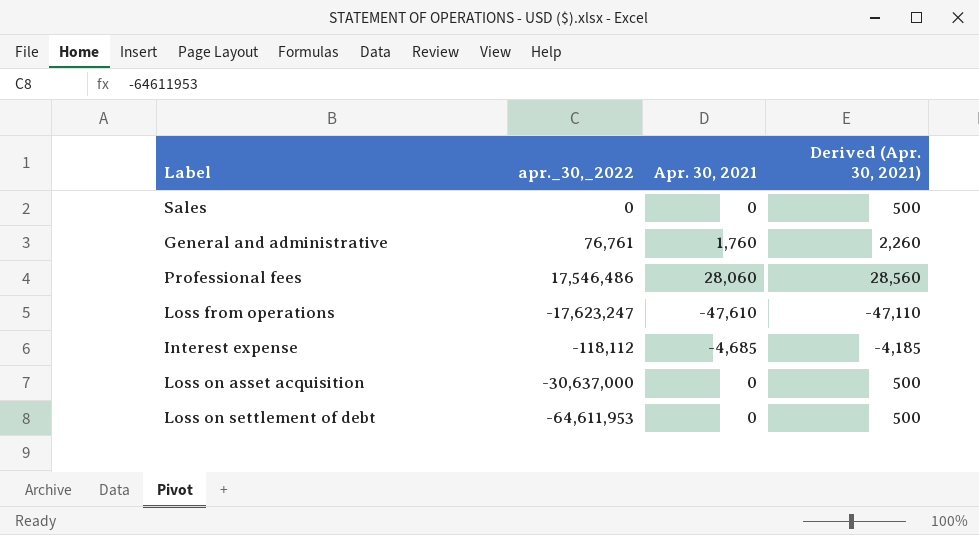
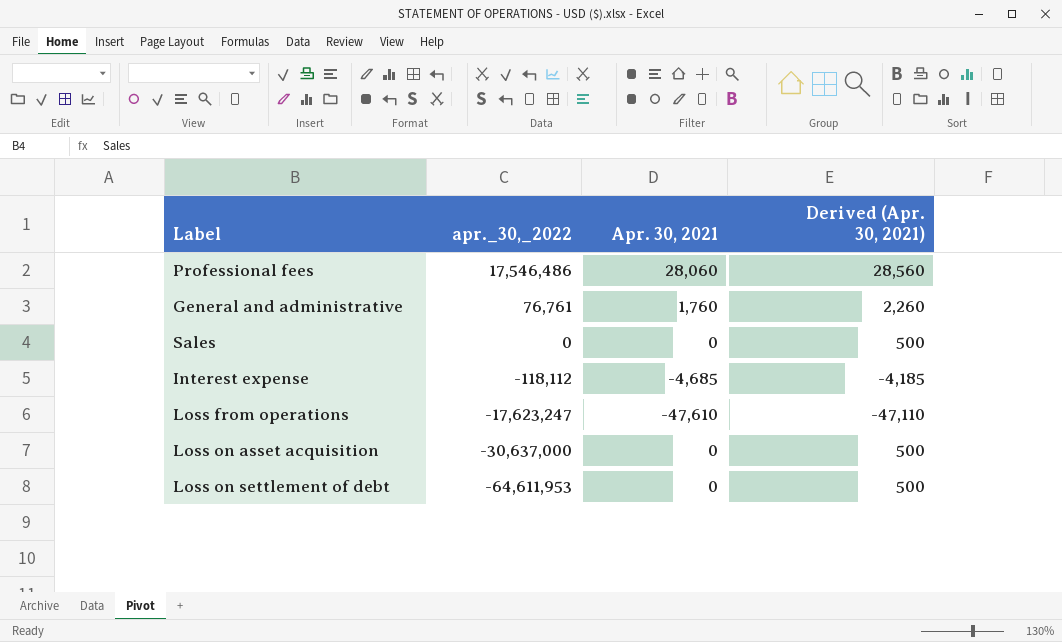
row order: none -> apr._30,_2022 descending

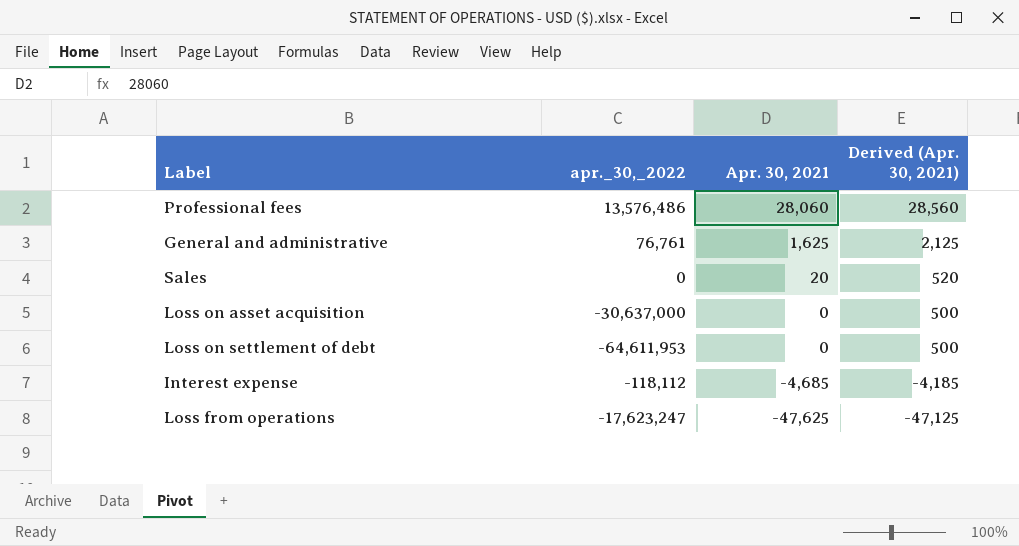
row order: apr._30,_2022 descending -> Apr. 30, 2021 descending
Professional fees | apr._30,_2022: 17,546,486 -> 13,576,486
General and administrative | Apr. 30, 2021: 1,760 -> 1,625
General and administrative | Derived (Apr. 30, 2021): 2,260 -> 2,125
Sales | Apr. 30, 2021: 0 -> 20
Sales | Derived (Apr. 30, 2021): 500 -> 520
Loss from operations | Apr. 30, 2021: -47,610 -> -47,625
Loss from operations | Derived (Apr. 30, 2021): -47,110 -> -47,125

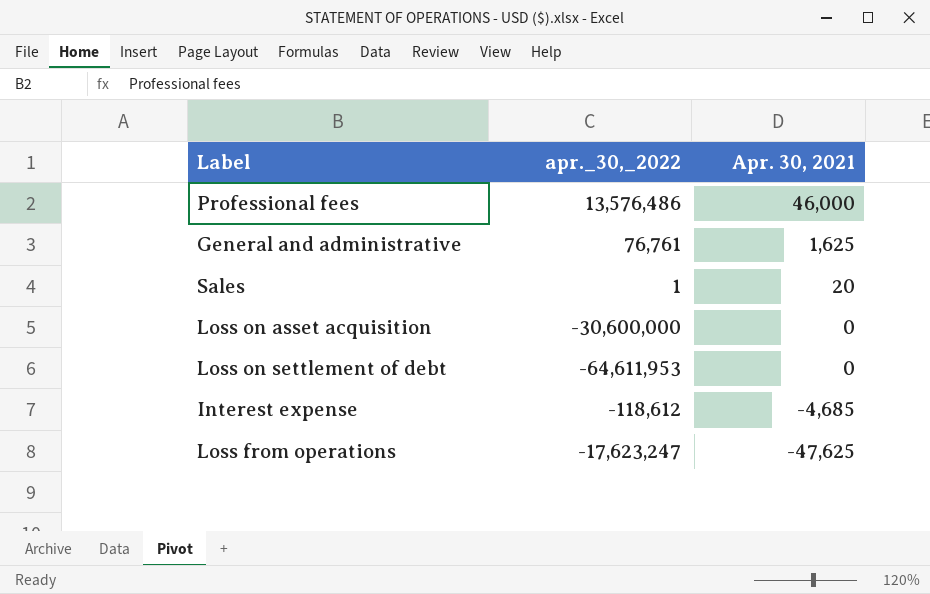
column Derived (Apr. 30, 2021) | formula: [Apr. 30, 2021] + 500 -> none
Professional fees | Apr. 30, 2021: 28,060 -> 46,000
Sales | apr._30,_2022: 0 -> 1
Loss on asset acquisition | apr._30,_2022: -30,637,000 -> -30,600,000
Interest expense | apr._30,_2022: -118,112 -> -118,612

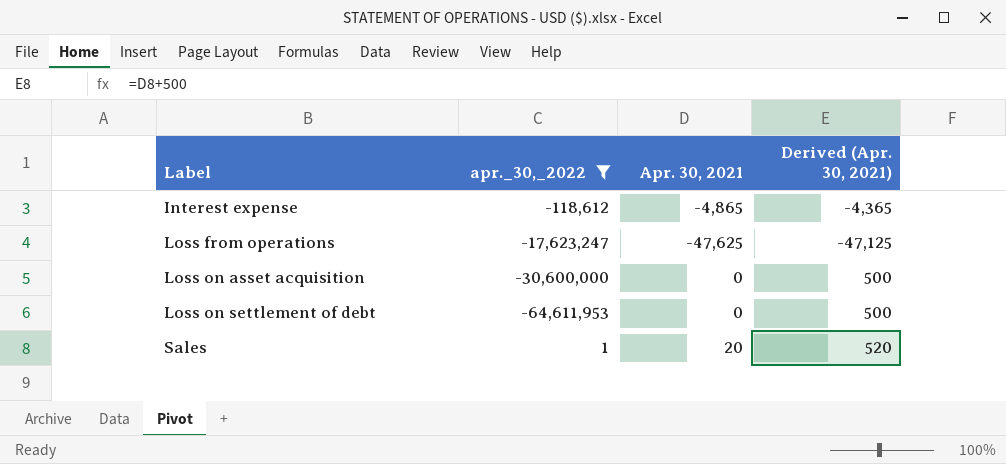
filter: none -> apr._30,_2022 <= 1
row order: Apr. 30, 2021 descending -> Label ascending
column Derived (Apr. 30, 2021) | formula: none -> [Apr. 30, 2021] + 500
Interest expense | Apr. 30, 2021: -4,685 -> -4,865

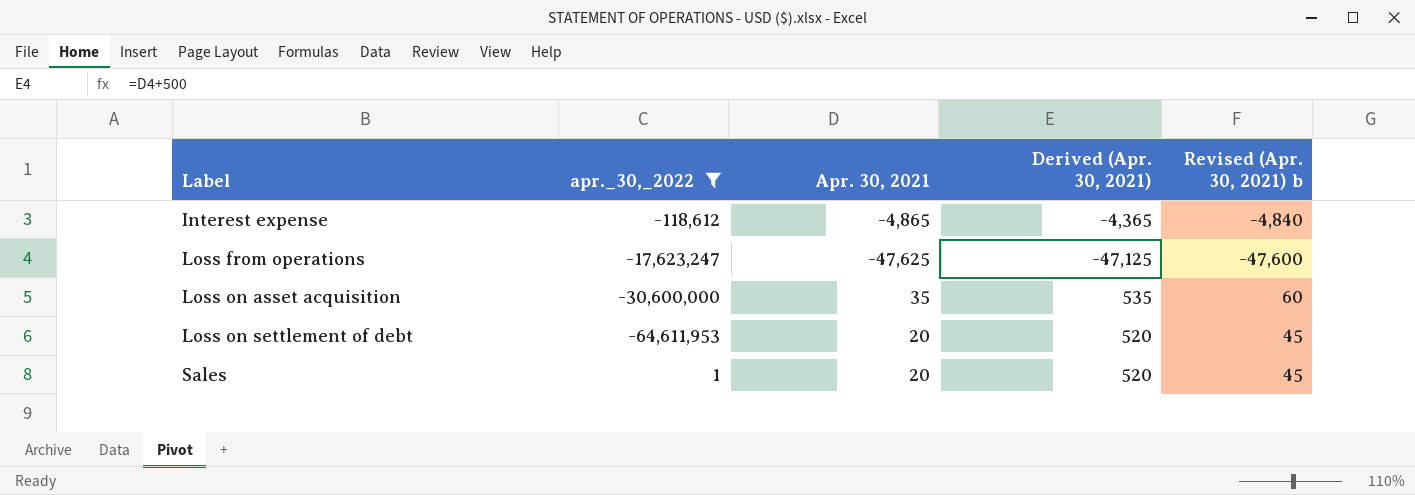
column Revised (Apr. 30, 2021) b | formula: none -> [Apr. 30, 2021] + 25
Loss on asset acquisition | Apr. 30, 2021: 0 -> 35
Loss on asset acquisition | Derived (Apr. 30, 2021): 500 -> 535
Loss on settlement of debt | Apr. 30, 2021: 0 -> 20
Loss on settlement of debt | Derived (Apr. 30, 2021): 500 -> 520

